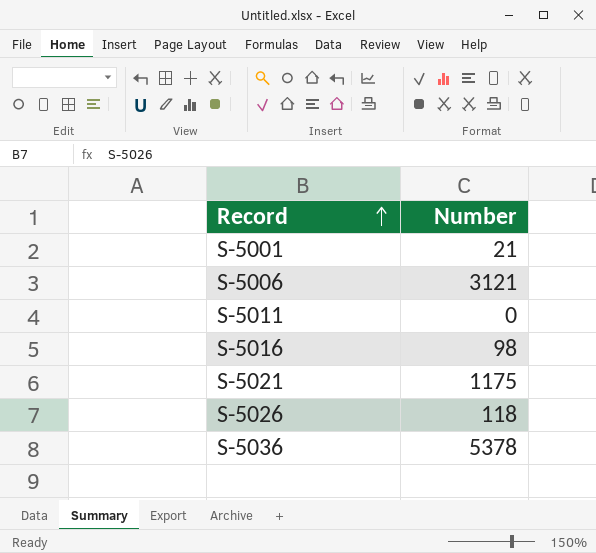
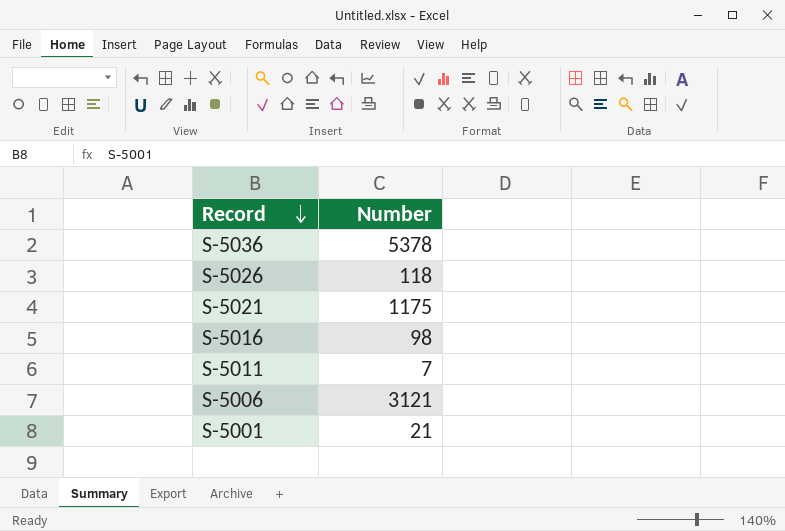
row order: Record ascending -> Record descending
S-5011 | Number: 0 -> 7

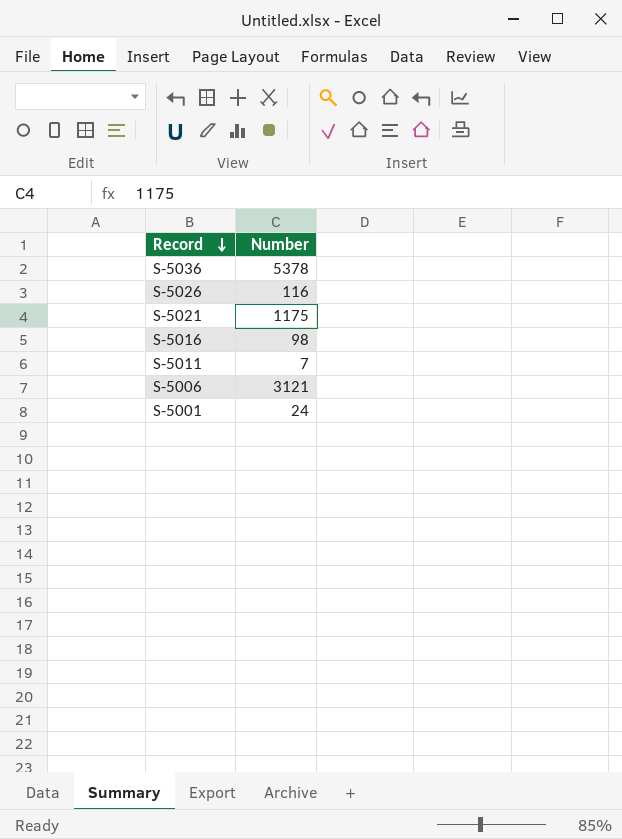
S-5026 | Number: 118 -> 116
S-5001 | Number: 21 -> 24

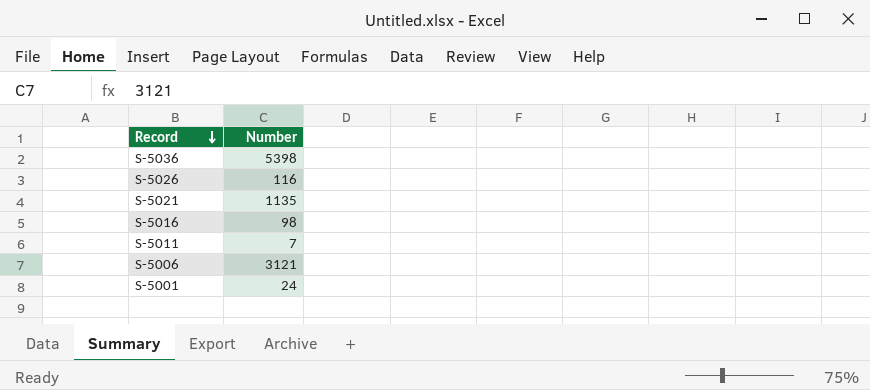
S-5036 | Number: 5378 -> 5398
S-5021 | Number: 1175 -> 1135

